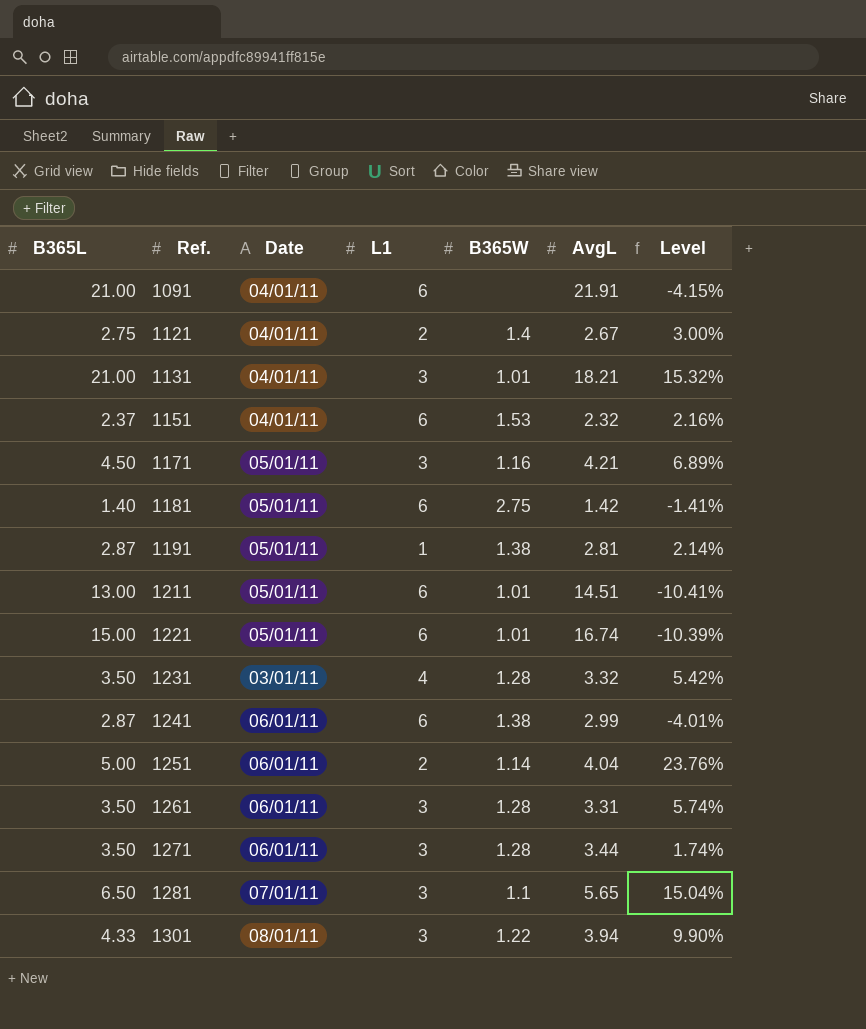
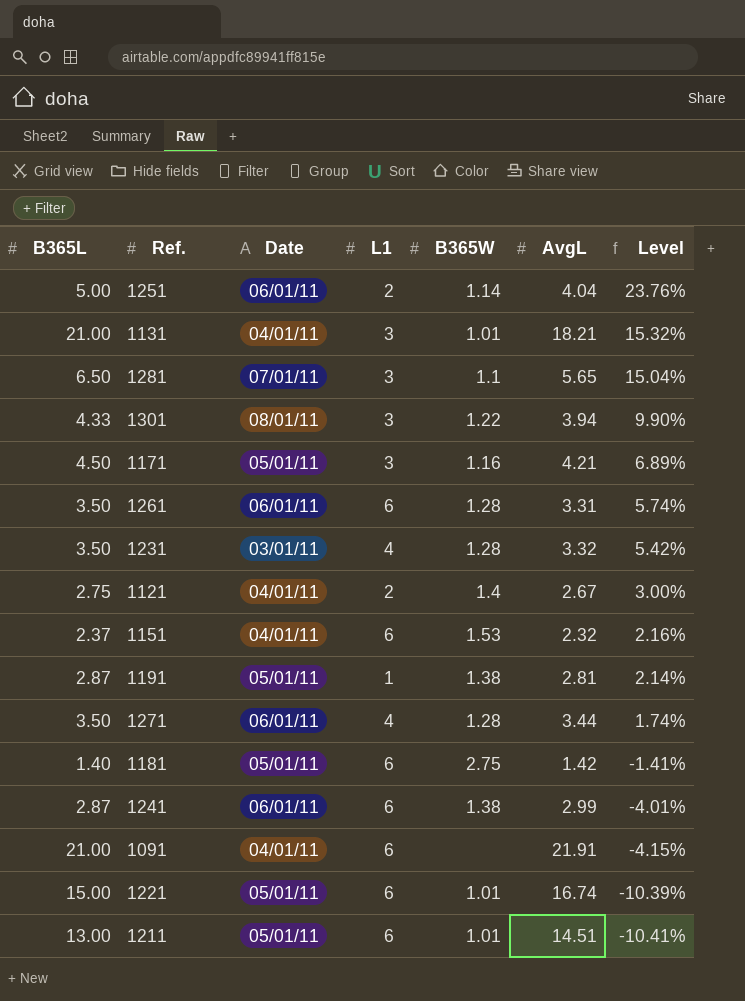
row order: Ref. ascending -> Level descending
1261 | L1: 3 -> 6
1271 | L1: 3 -> 4

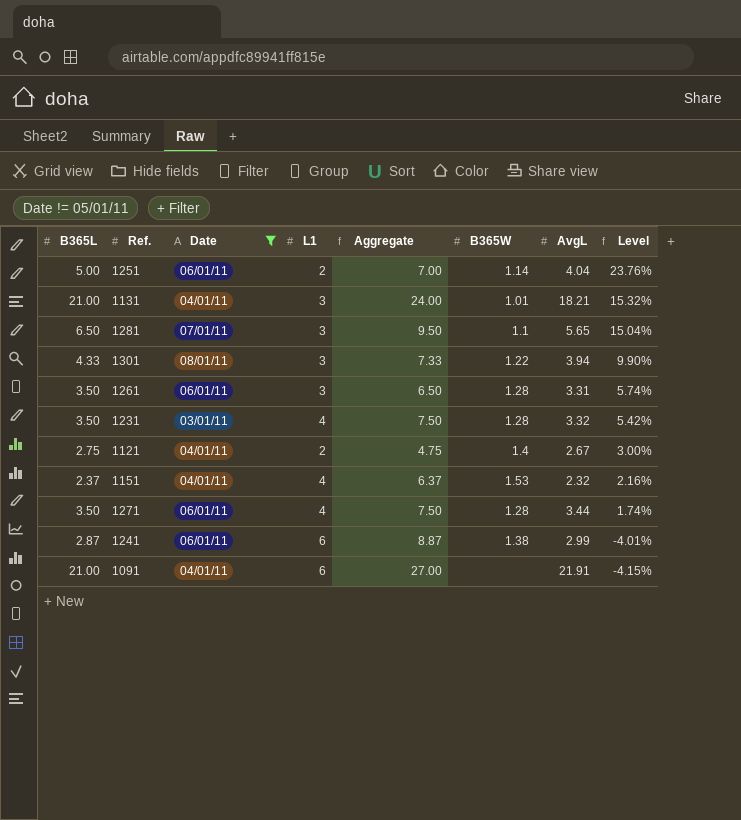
filter: none -> Date != 05/01/11
column Aggregate | formula: none -> [B365L] + [L1]
1261 | L1: 6 -> 3
1151 | L1: 6 -> 4

